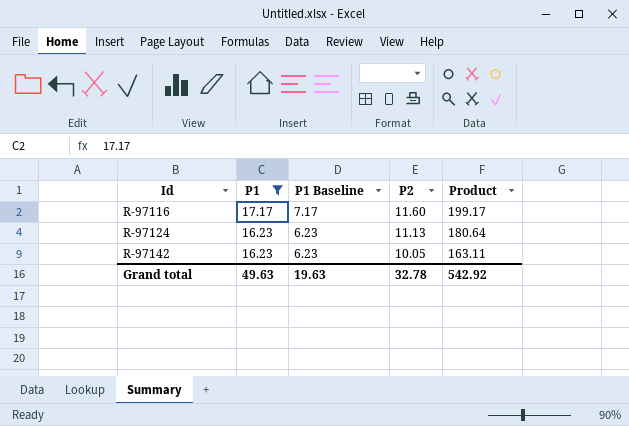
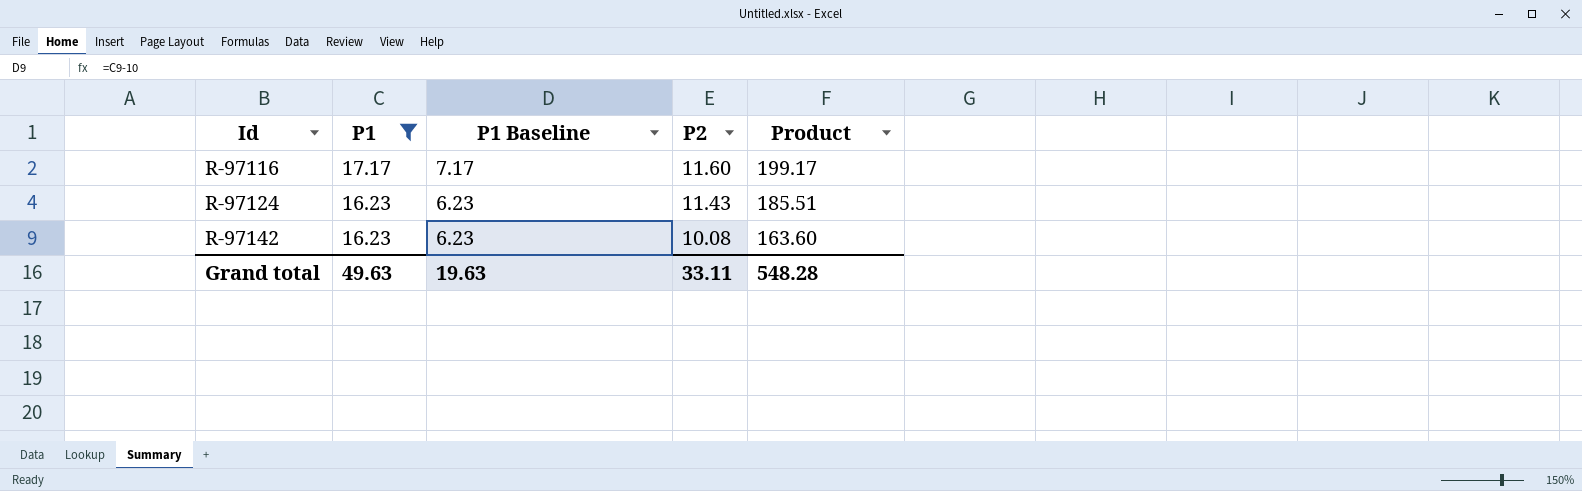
R-97124 | P2: 11.13 -> 11.43
R-97124 | Product: 180.64 -> 185.51
R-97142 | P2: 10.05 -> 10.08
R-97142 | Product: 163.11 -> 163.60
Grand total | P2: 32.78 -> 33.11
Grand total | Product: 542.92 -> 548.28

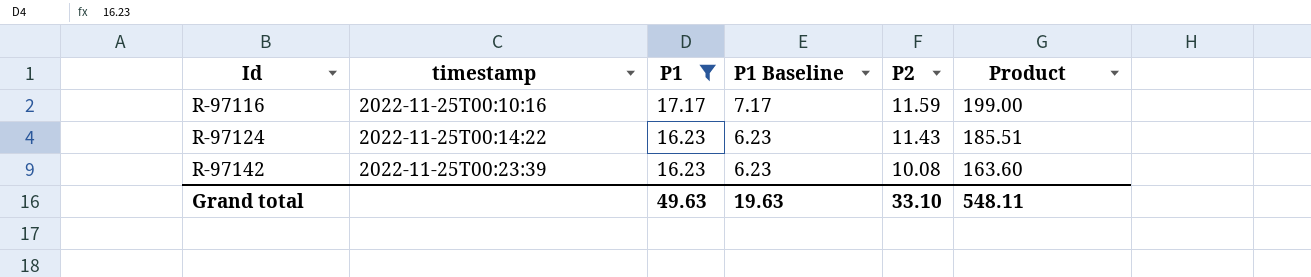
column timestamp | position: none -> 2
R-97116 | P2: 11.60 -> 11.59
R-97116 | Product: 199.17 -> 199.00
Grand total | P2: 33.11 -> 33.10
Grand total | Product: 548.28 -> 548.11

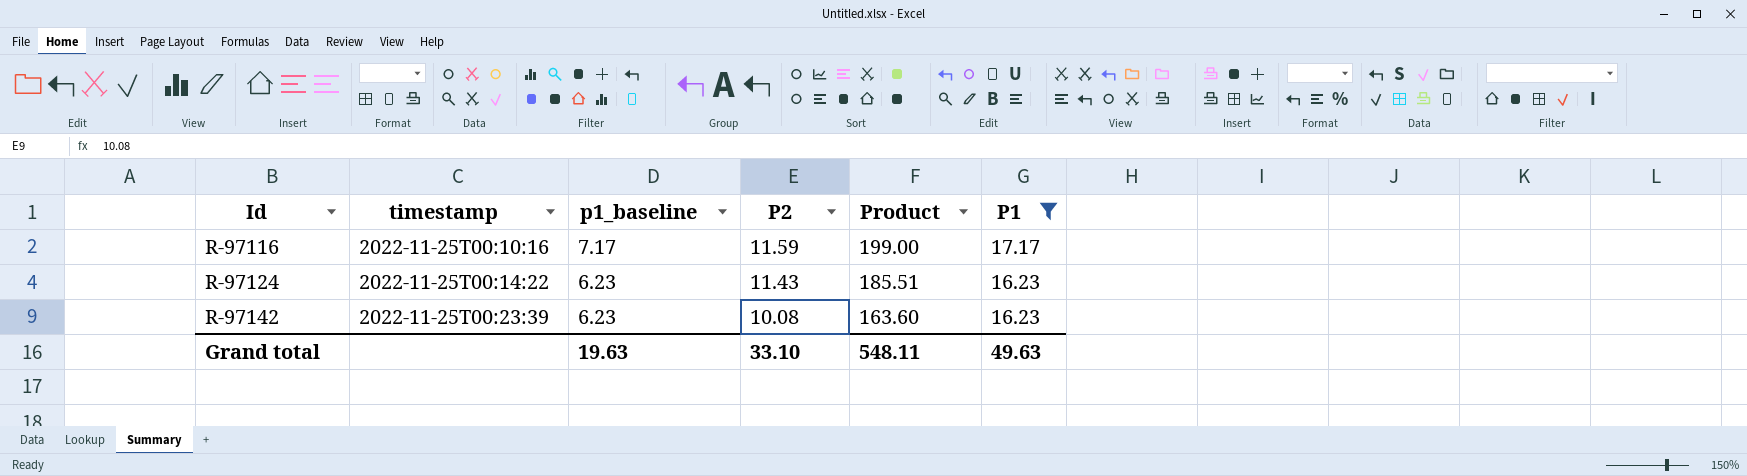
column name: P1 Baseline -> p1_baseline
column P1 | position: 3 -> 6

